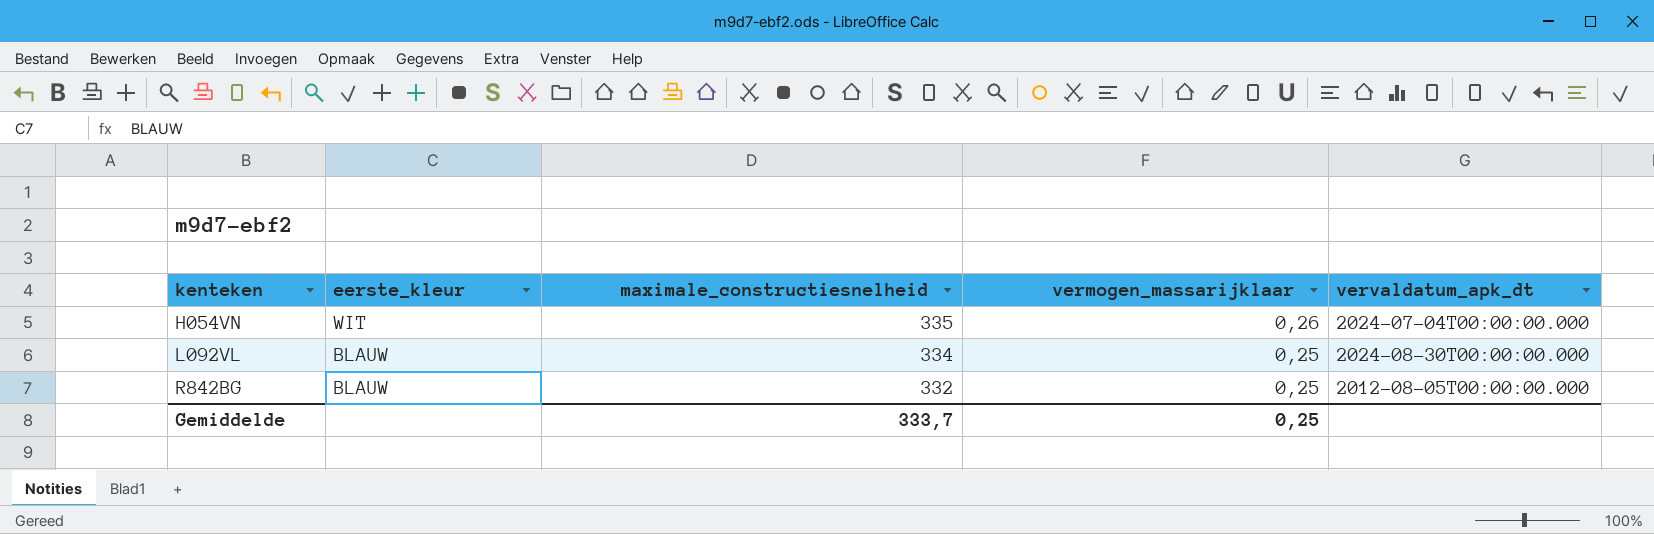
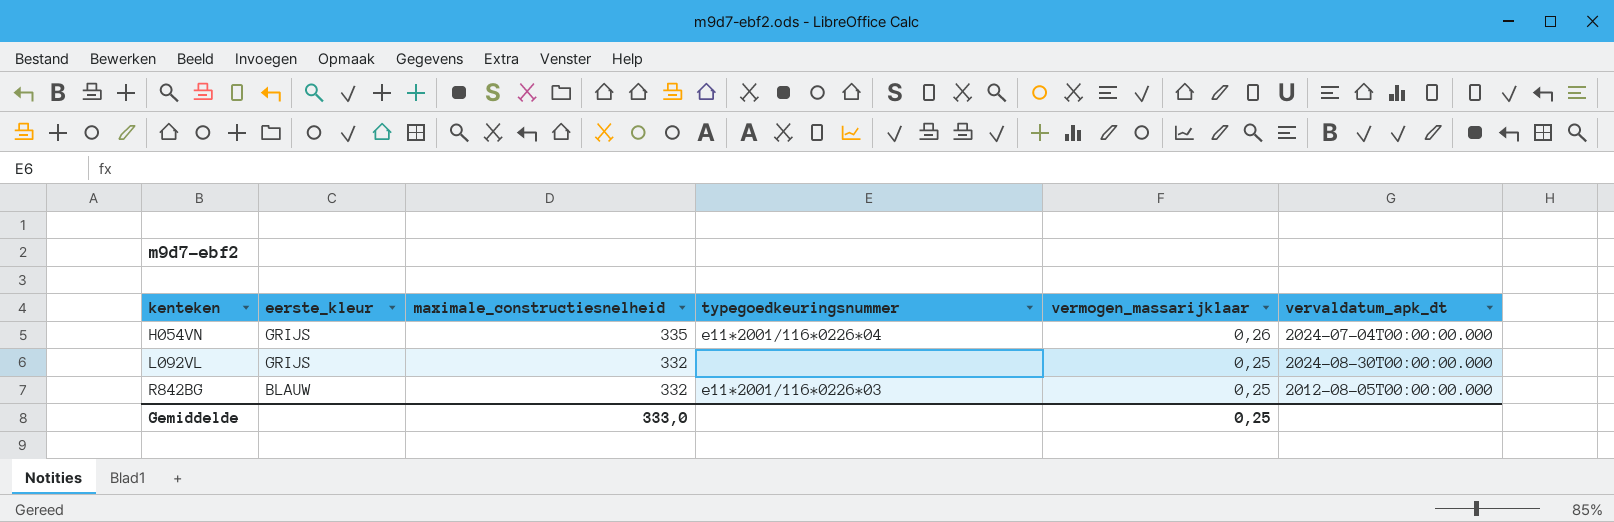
column typegoedkeuringsnummer | position: none -> 4
H054VN | eerste_kleur: WIT -> GRIJS
L092VL | eerste_kleur: BLAUW -> GRIJS
L092VL | maximale_constructiesnelheid: 334 -> 332
Gemiddelde | maximale_constructiesnelheid: 333,7 -> 333,0

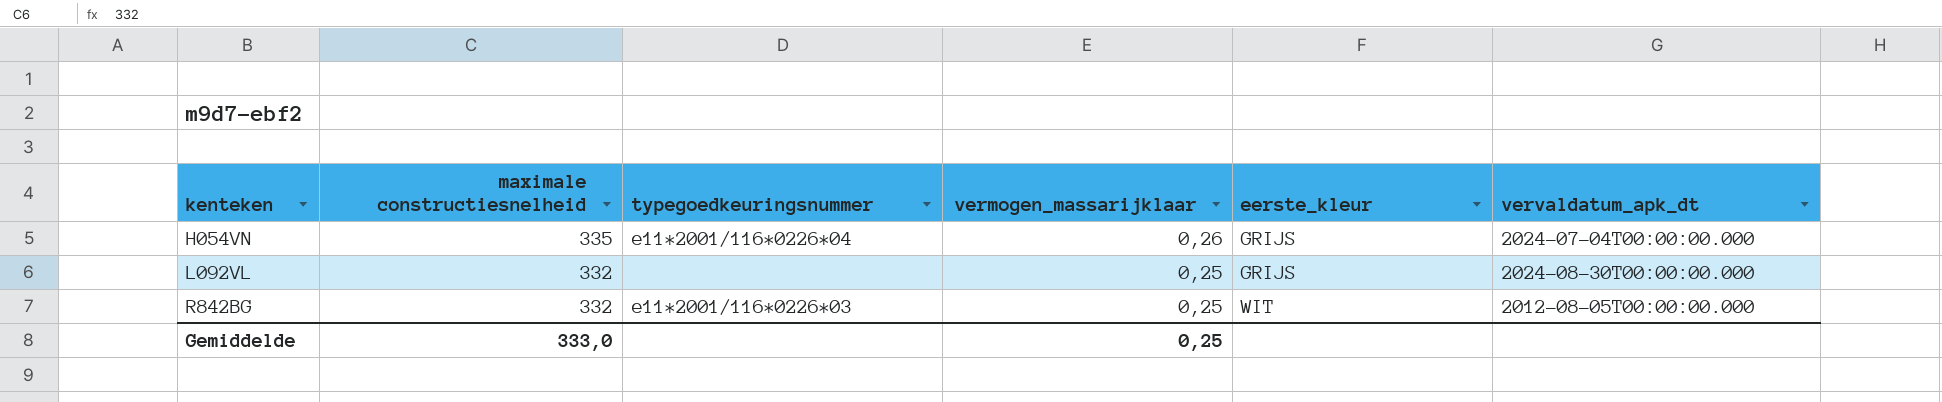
column name: maximale_constructiesnelheid -> maximale constructiesnelheid
column eerste_kleur | position: 2 -> 5
R842BG | eerste_kleur: BLAUW -> WIT

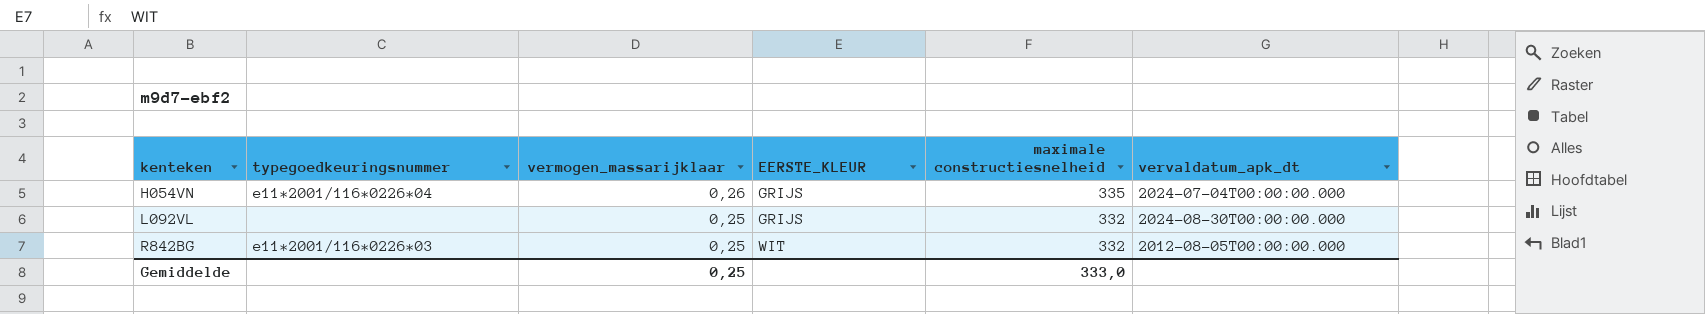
column name: eerste_kleur -> EERSTE_KLEUR
column maximale constructiesnelheid | position: 2 -> 5

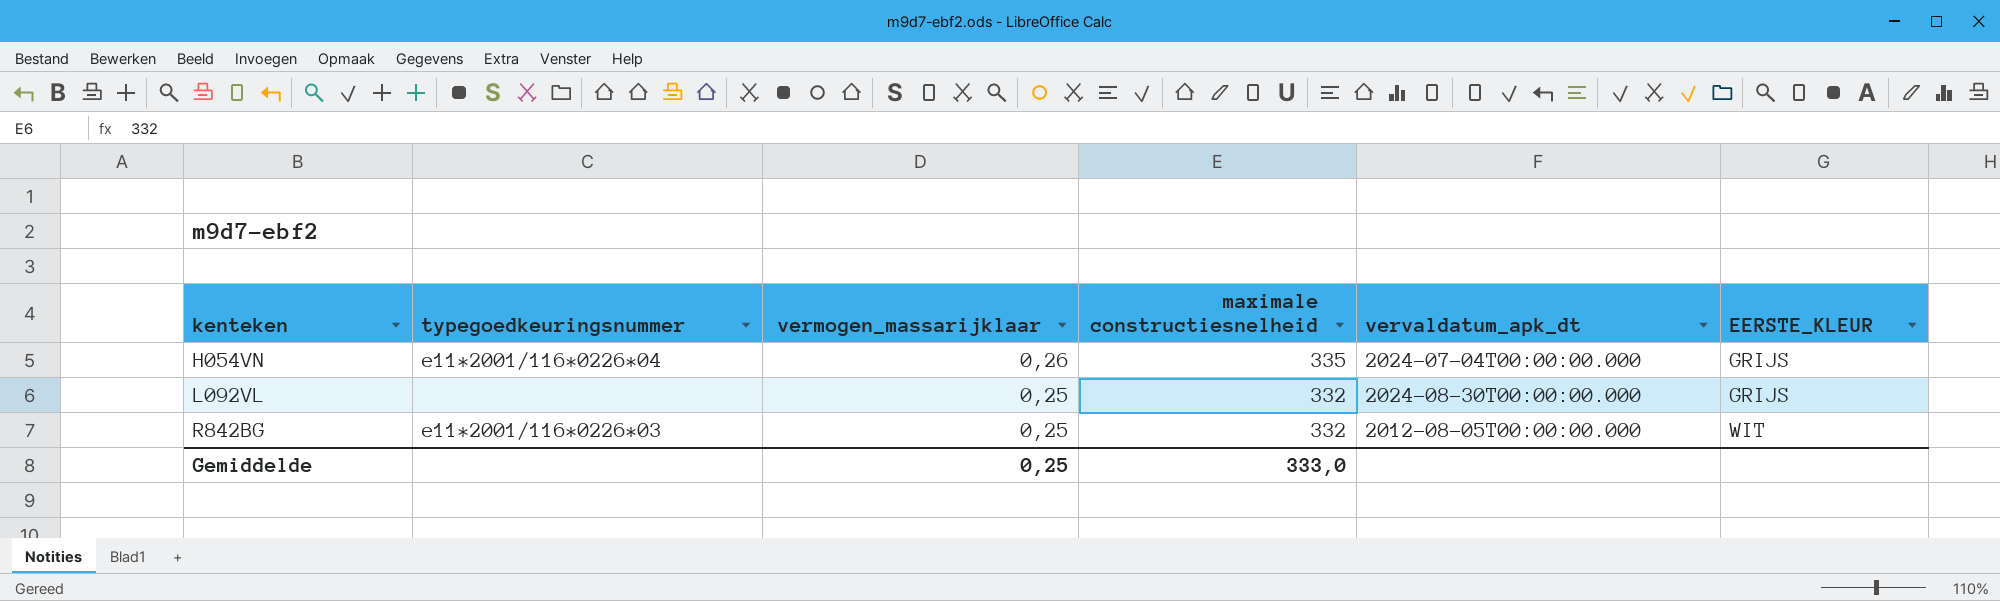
column EERSTE_KLEUR | position: 4 -> 6

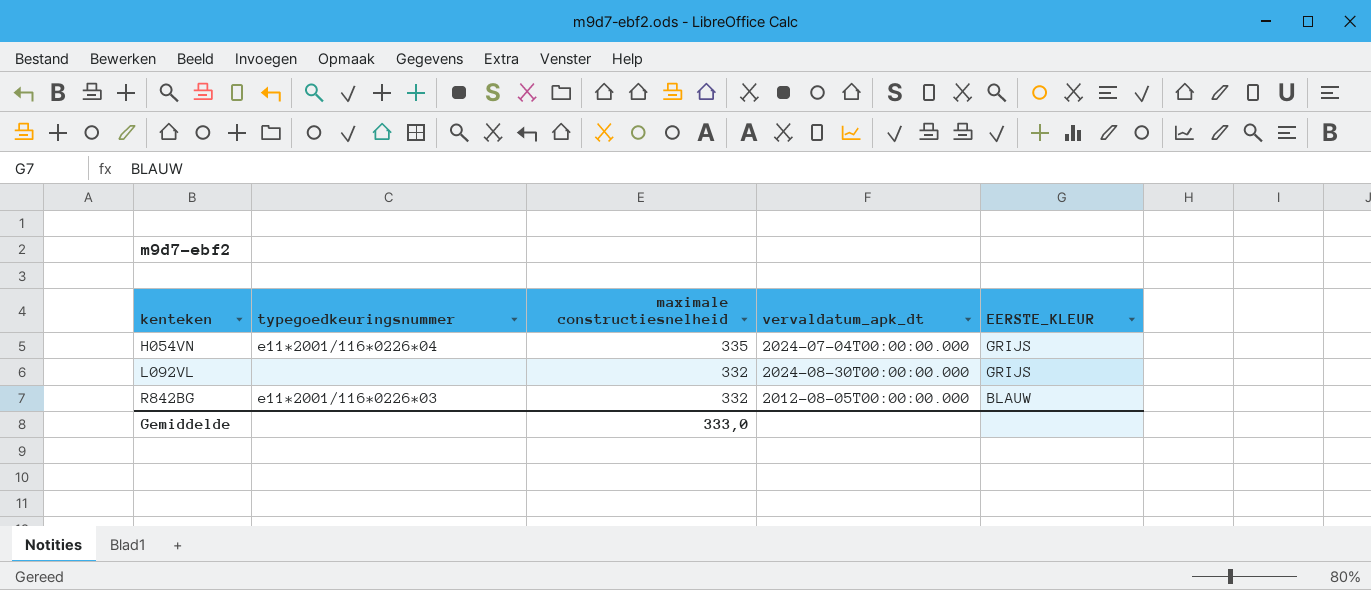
column vermogen_massarijklaar | position: 3 -> none
R842BG | EERSTE_KLEUR: WIT -> BLAUW

